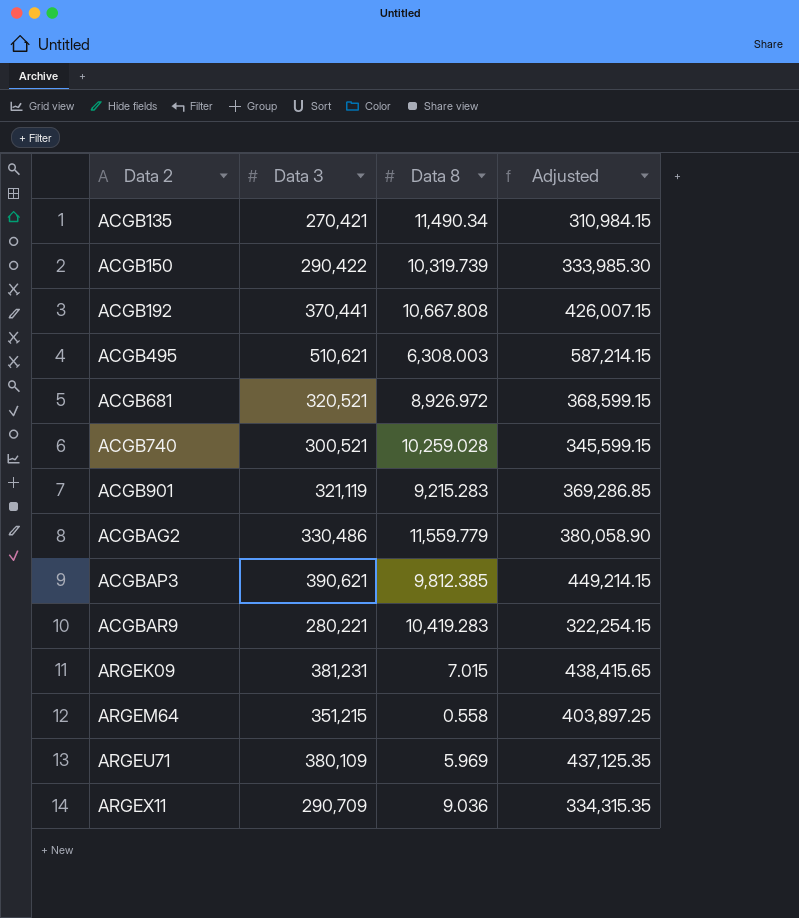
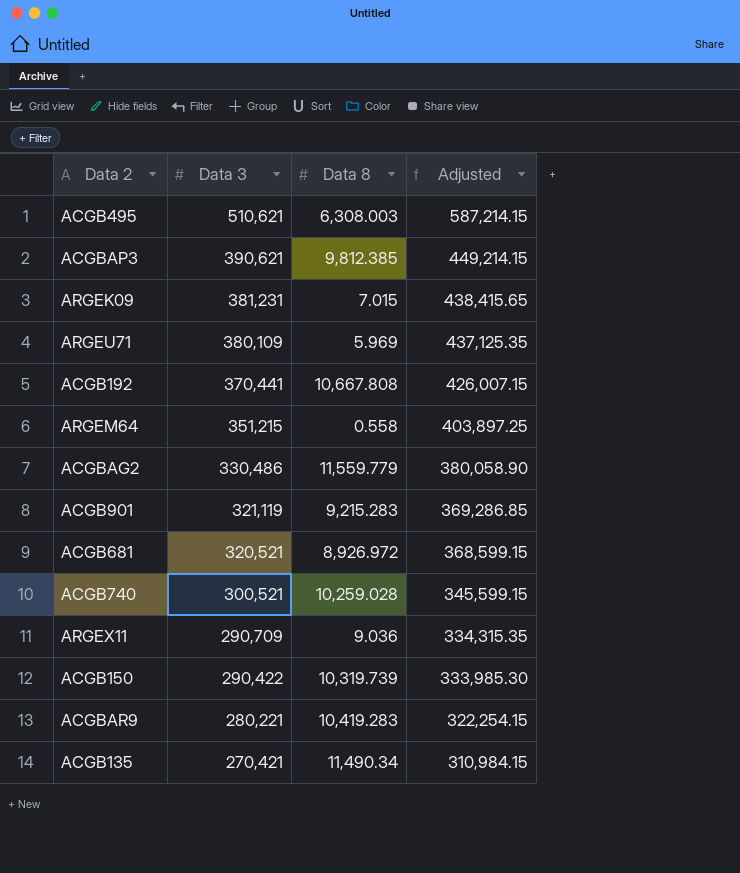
row order: Data 2 ascending -> Data 3 descending

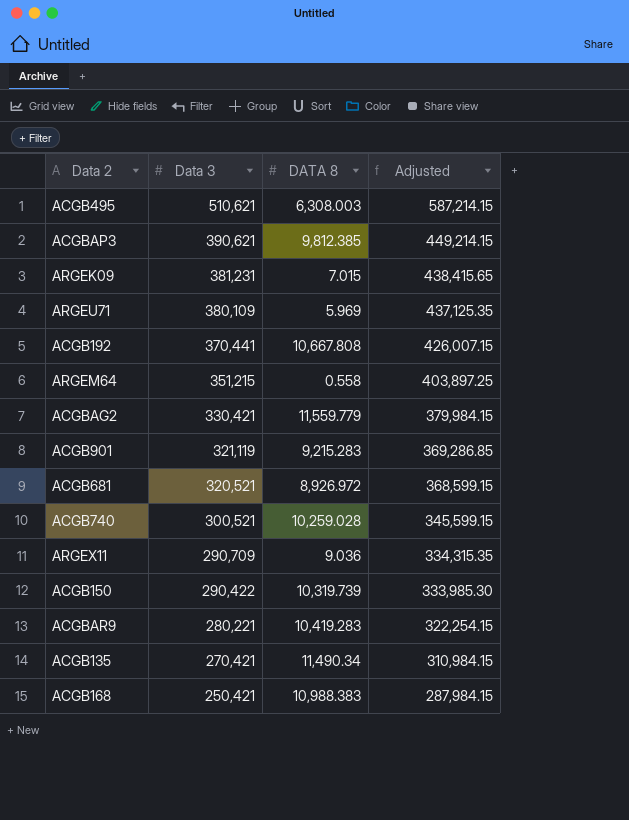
column name: Data 8 -> DATA 8
ACGBAG2 | Data 3: 330,486 -> 330,421
ACGBAG2 | Adjusted: 380,058.90 -> 379,984.15
row ACGB168: none -> 250,421 | 10,988.383 | 287,984.15

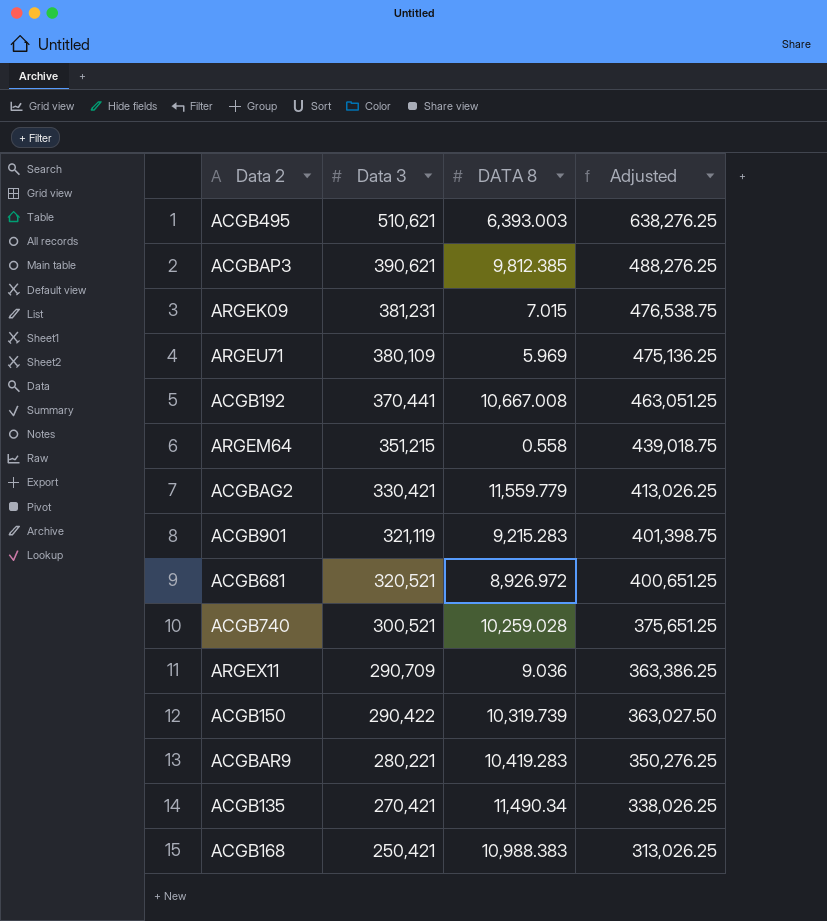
column Adjusted | formula: [Data 3] * 1.15 -> [Data 3] * 1.25
ACGB495 | DATA 8: 6,308.003 -> 6,393.003
ACGB192 | DATA 8: 10,667.808 -> 10,667.008

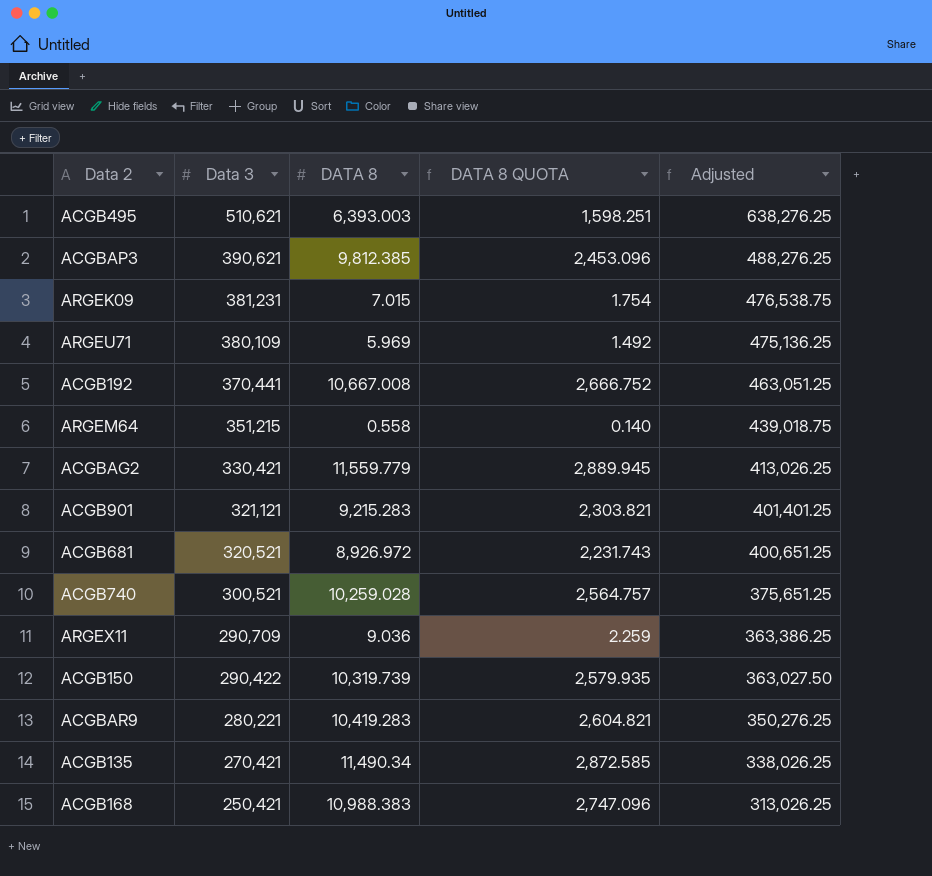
column DATA 8 QUOTA | formula: none -> [DATA 8] * 0.25
ACGB901 | Data 3: 321,119 -> 321,121
ACGB901 | Adjusted: 401,398.75 -> 401,401.25

